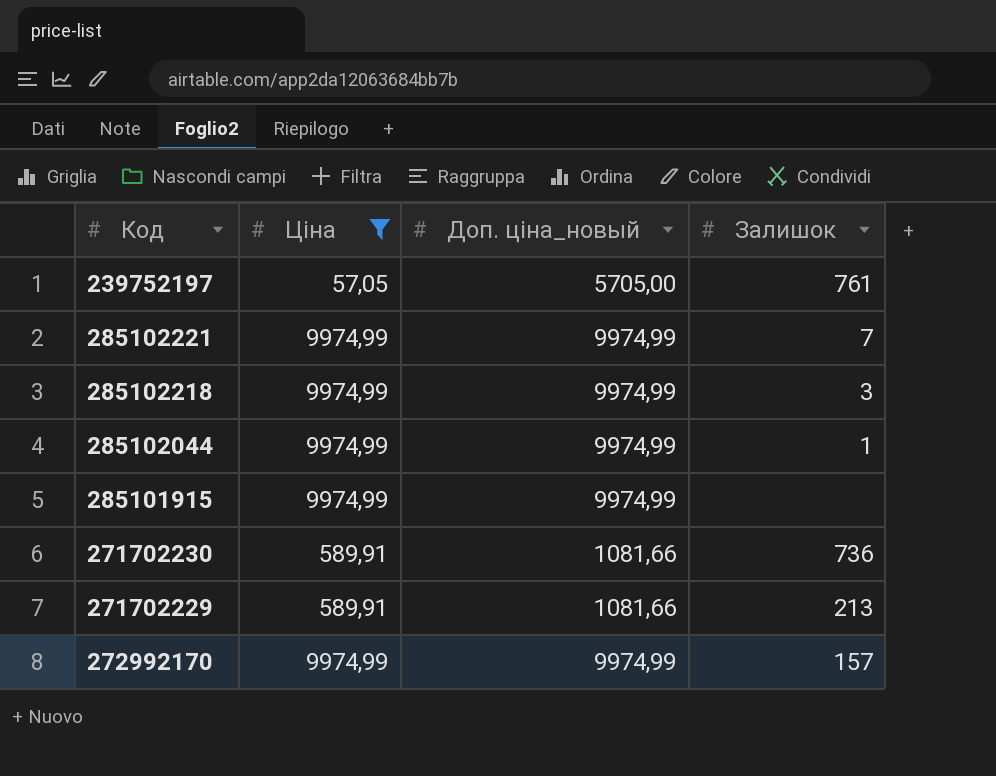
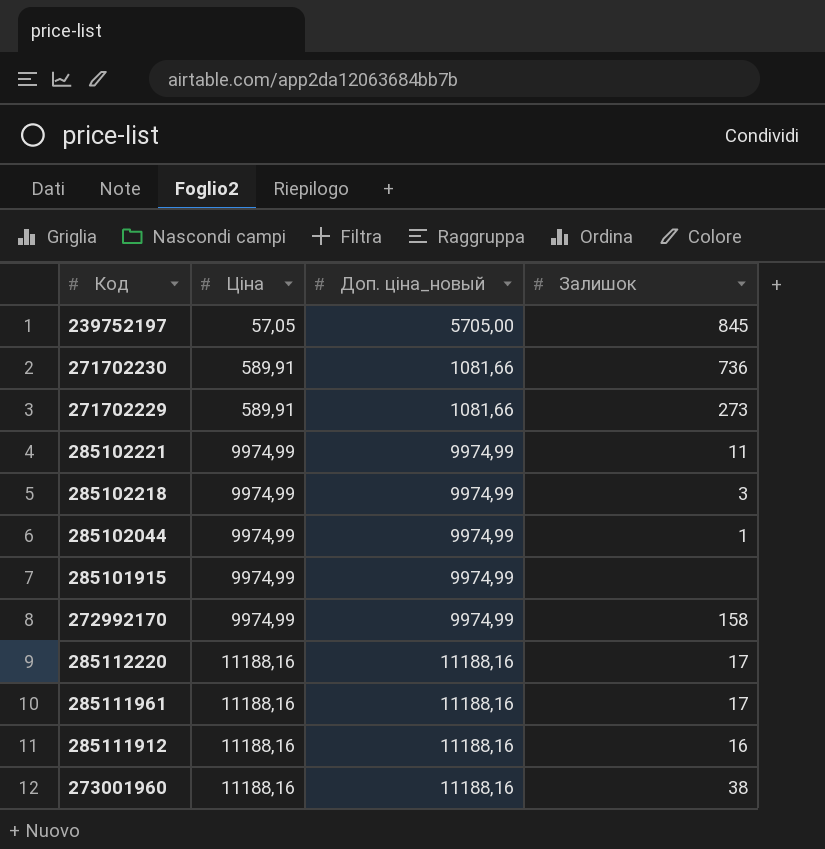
filter: Ціна != 11188,16 -> none
row order: none -> Ціна ascending
239752197 | Залишок: 761 -> 845
271702229 | Залишок: 213 -> 273
285102221 | Залишок: 7 -> 11
272992170 | Залишок: 157 -> 158

